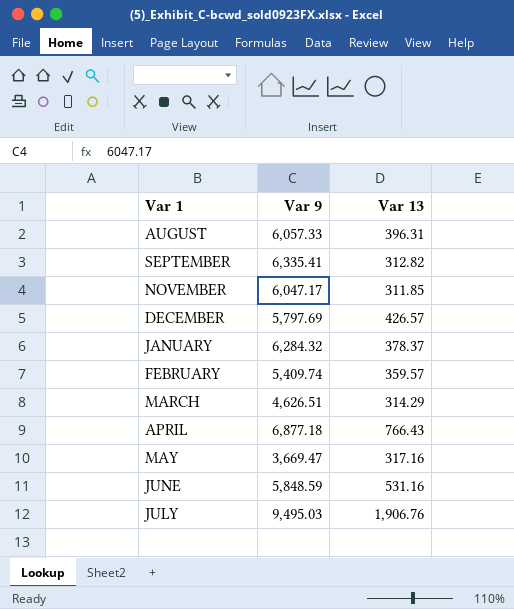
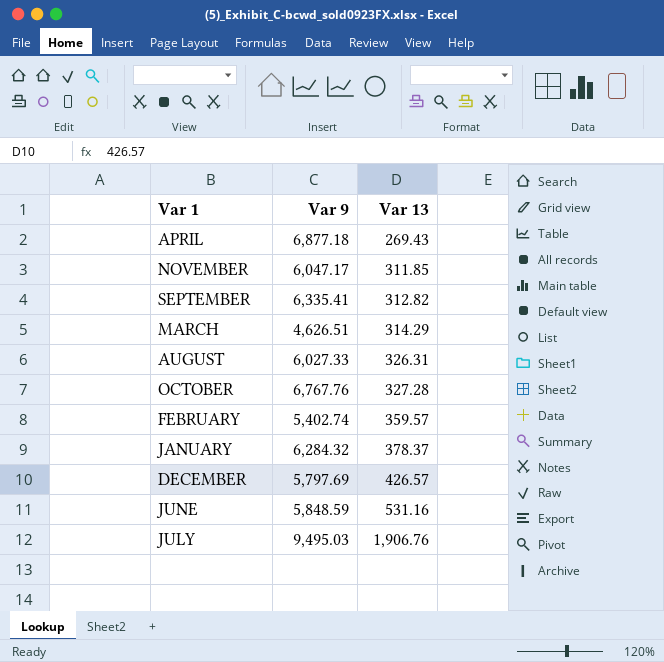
row order: none -> Var 13 ascending
row MAY: 3,669.47 | 317.16 -> none
APRIL | Var 13: 766.43 -> 269.43
AUGUST | Var 9: 6,057.33 -> 6,027.33
AUGUST | Var 13: 396.31 -> 326.31
row OCTOBER: none -> 6,767.76 | 327.28
FEBRUARY | Var 9: 5,409.74 -> 5,402.74

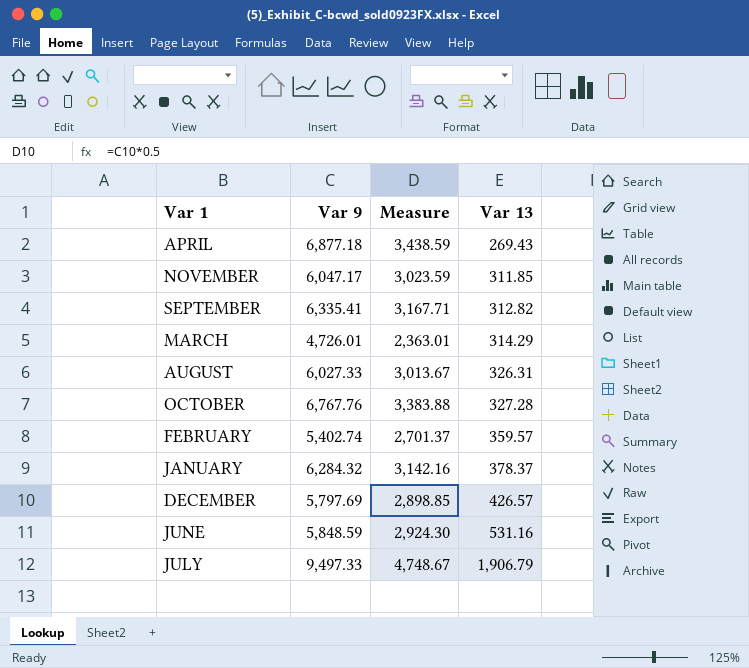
column Measure | formula: none -> [Var 9] * 0.5
MARCH | Var 9: 4,626.51 -> 4,726.01
JULY | Var 9: 9,495.03 -> 9,497.33
JULY | Var 13: 1,906.76 -> 1,906.79

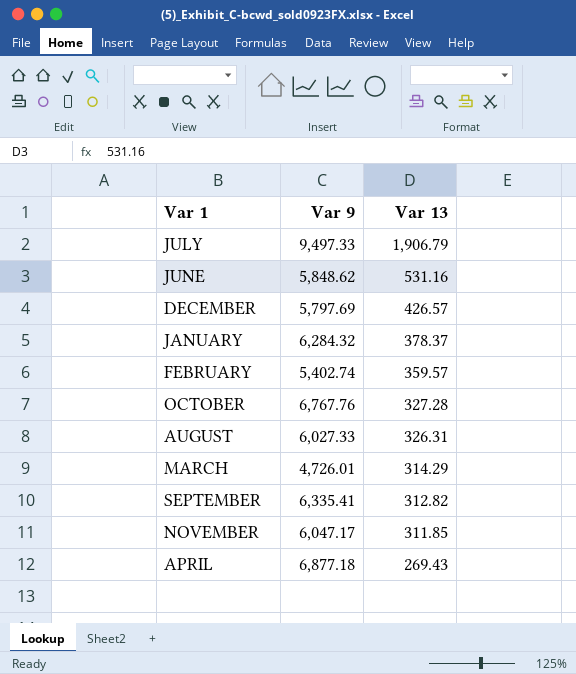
row order: Var 13 ascending -> Var 13 descending
column Measure | formula: [Var 9] * 0.5 -> none
JUNE | Var 9: 5,848.59 -> 5,848.62

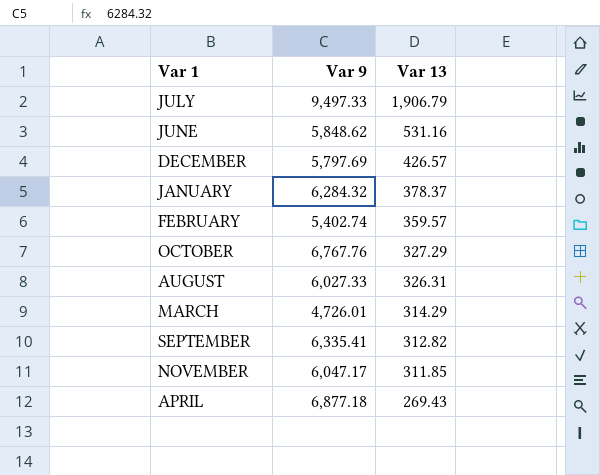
OCTOBER | Var 13: 327.28 -> 327.29

